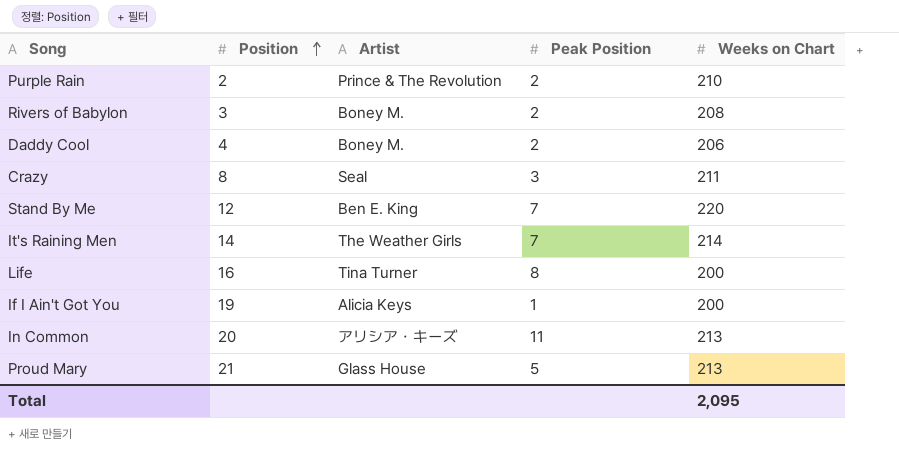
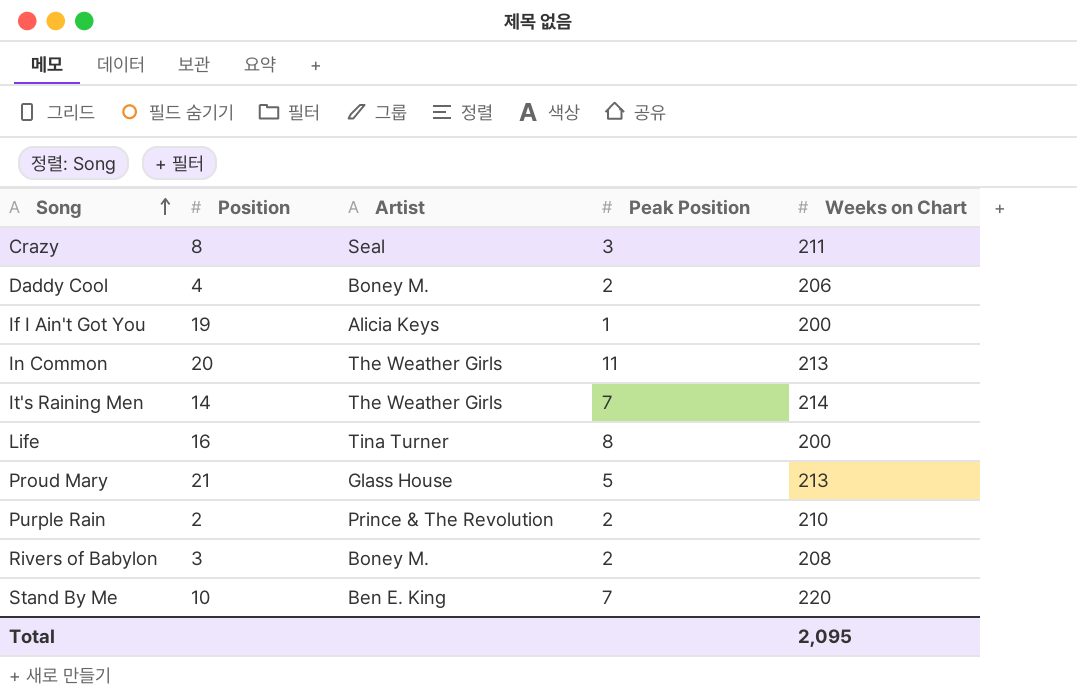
row order: Position ascending -> Song ascending
In Common | Artist: アリシア・キーズ -> The Weather Girls
Stand By Me | Position: 12 -> 10

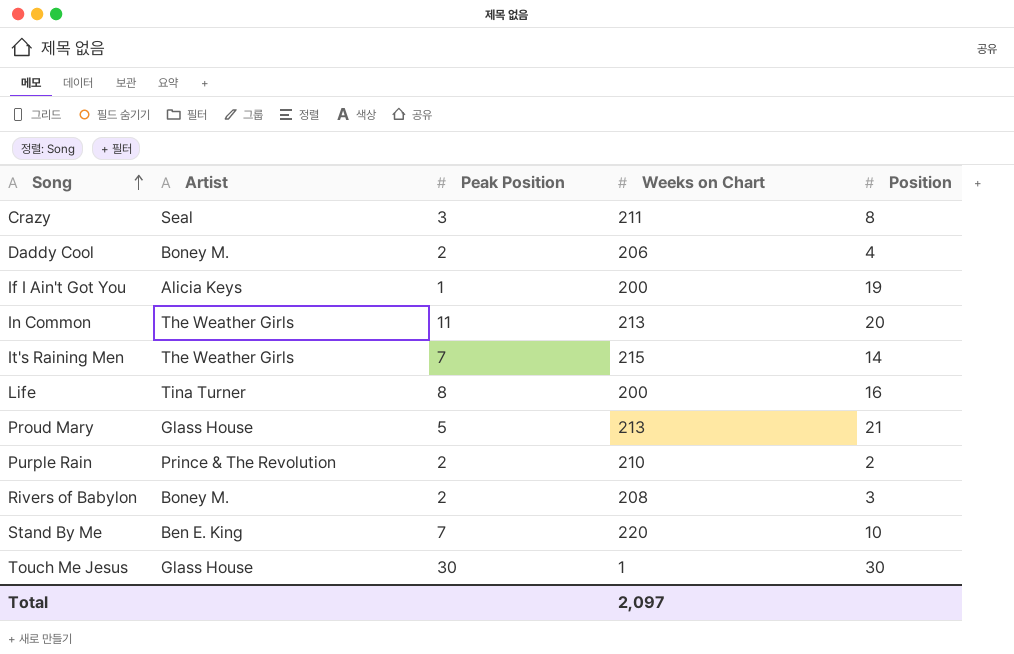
column Position | position: 2 -> 5
It's Raining Men | Weeks on Chart: 214 -> 215
row Touch Me Jesus: none -> Glass House | 30 | 1 | 30
Total | Weeks on Chart: 2,095 -> 2,097

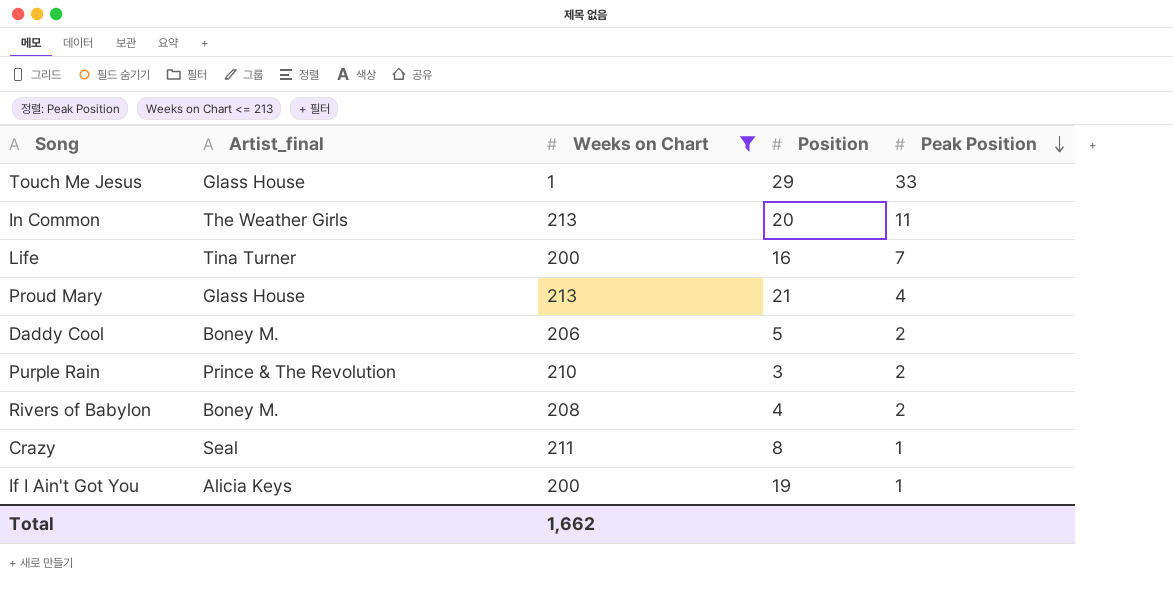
filter: none -> Weeks on Chart <= 213
row order: Song ascending -> Peak Position descending
column name: Artist -> Artist_final
column Peak Position | position: 3 -> 5
Touch Me Jesus | Position: 30 -> 29
Touch Me Jesus | Peak Position: 30 -> 33
Life | Peak Position: 8 -> 7
Proud Mary | Peak Position: 5 -> 4
Daddy Cool | Position: 4 -> 5
Purple Rain | Position: 2 -> 3
Rivers of Babylon | Position: 3 -> 4
Crazy | Peak Position: 3 -> 1
Total | Weeks on Chart: 2,097 -> 1,662

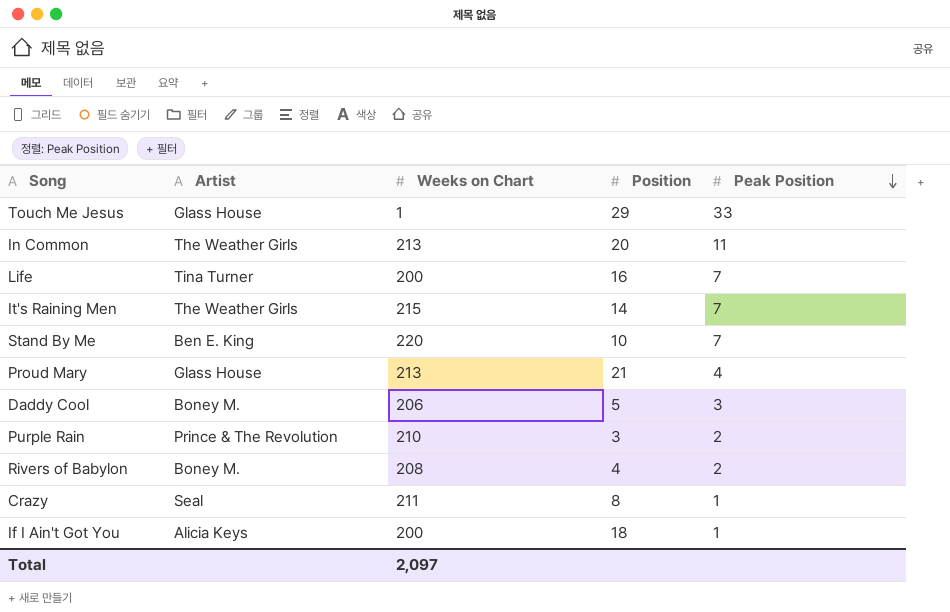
filter: Weeks on Chart <= 213 -> none
column name: Artist_final -> Artist
Daddy Cool | Peak Position: 2 -> 3
If I Ain't Got You | Position: 19 -> 18
Total | Weeks on Chart: 1,662 -> 2,097

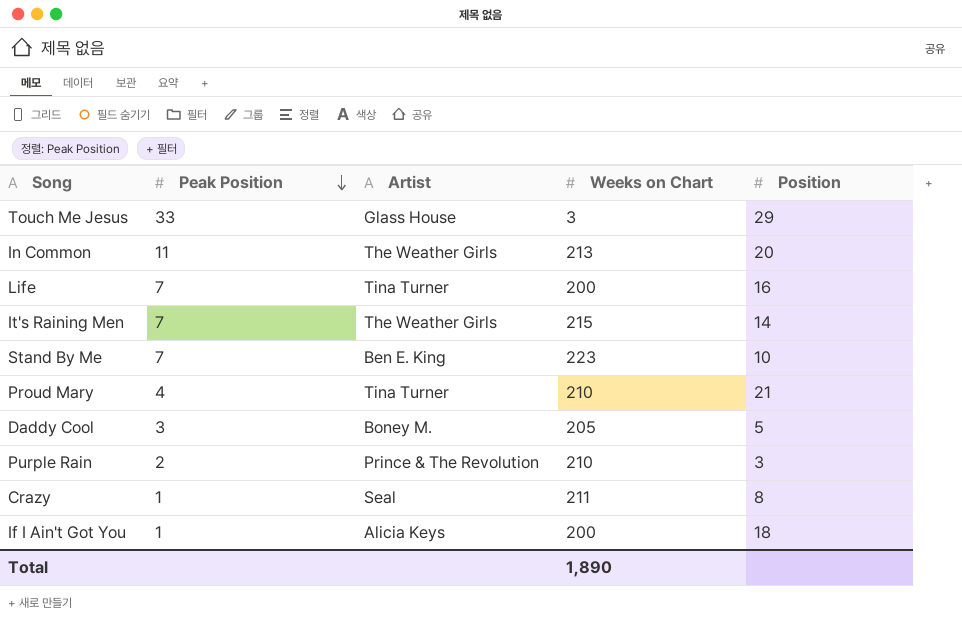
column Peak Position | position: 5 -> 2
row Rivers of Babylon: Boney M. | 208 | 4 | 2 -> none
Touch Me Jesus | Weeks on Chart: 1 -> 3
Stand By Me | Weeks on Chart: 220 -> 223
Proud Mary | Artist: Glass House -> Tina Turner
Proud Mary | Weeks on Chart: 213 -> 210
Daddy Cool | Weeks on Chart: 206 -> 205
Total | Weeks on Chart: 2,097 -> 1,890

